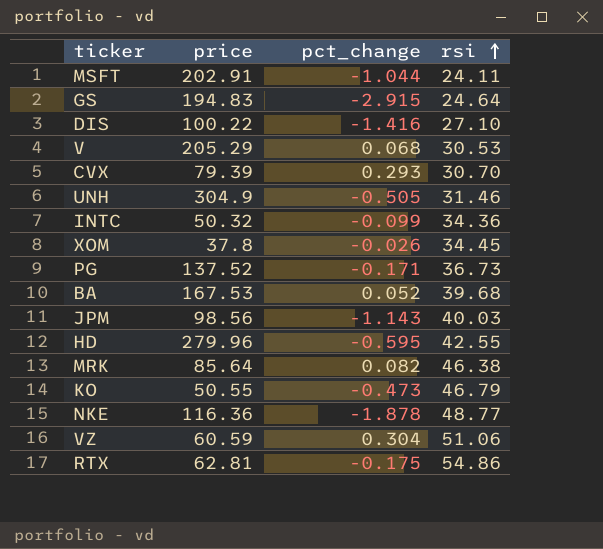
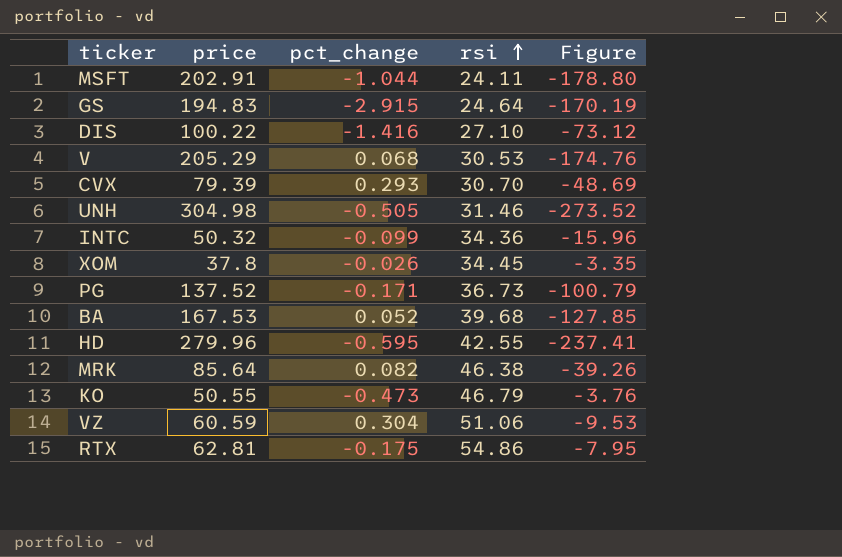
column Figure | formula: none -> [rsi] - [price]
row JPM: 98.56 | -1.143 | 40.03 -> none
row NKE: 116.36 | -1.878 | 48.77 -> none
UNH | price: 304.9 -> 304.98

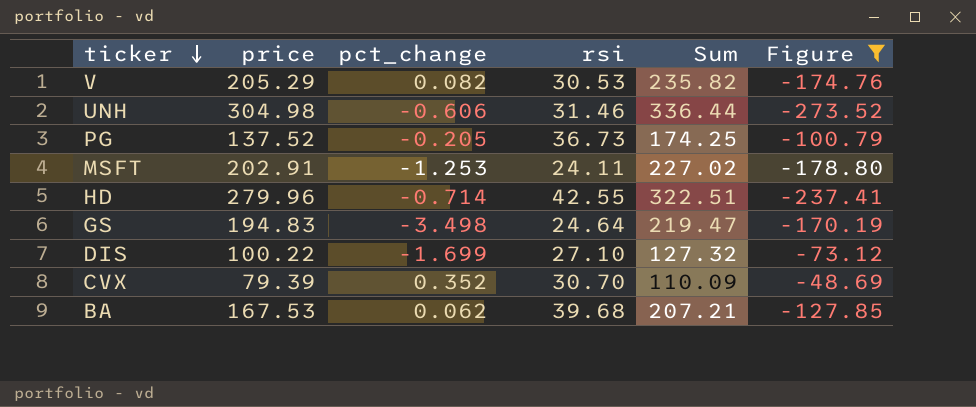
filter: none -> Figure <= -48.69
row order: rsi ascending -> ticker descending
column Sum | formula: none -> [price] + [rsi]
V | pct_change: 0.068 -> 0.082
UNH | pct_change: -0.505 -> -0.606
PG | pct_change: -0.171 -> -0.205
MSFT | pct_change: -1.044 -> -1.253
HD | pct_change: -0.595 -> -0.714
GS | pct_change: -2.915 -> -3.498
DIS | pct_change: -1.416 -> -1.699
CVX | pct_change: 0.293 -> 0.352
BA | pct_change: 0.052 -> 0.062

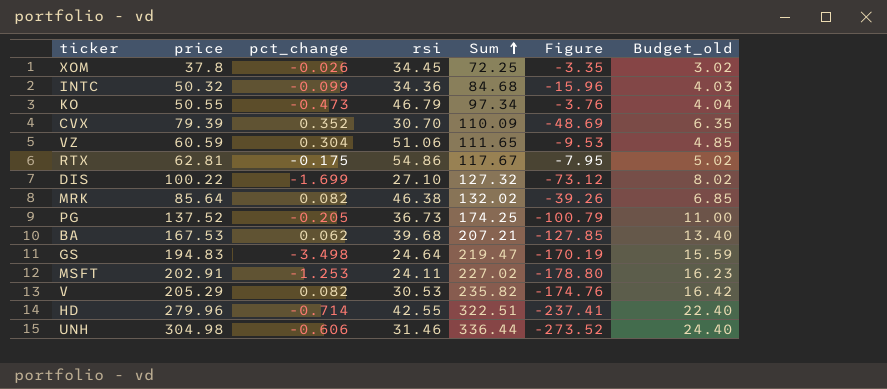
filter: Figure <= -48.69 -> none
row order: ticker descending -> Sum ascending
column Budget_old | formula: none -> [price] * 0.08

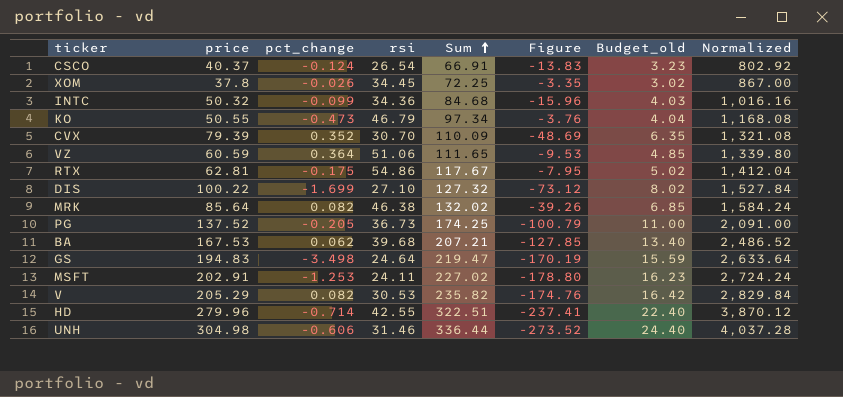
column Normalized | formula: none -> [Sum] * 12
row CSCO: none -> 40.37 | -0.124 | 26.54 | 66.91 | -13.83 | 3.23 | 802.92
VZ | pct_change: 0.304 -> 0.364

